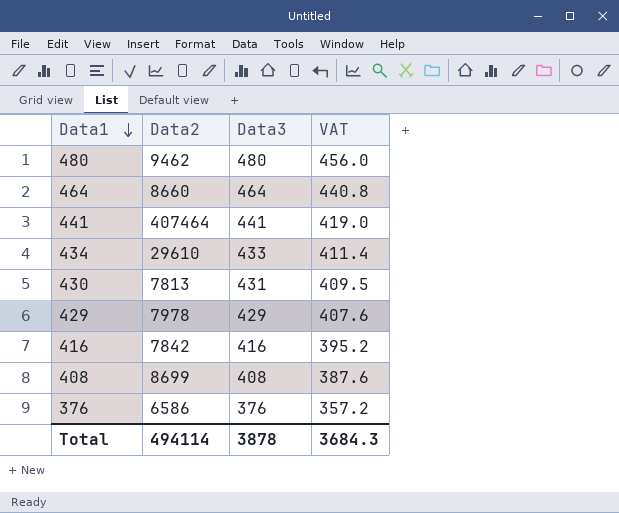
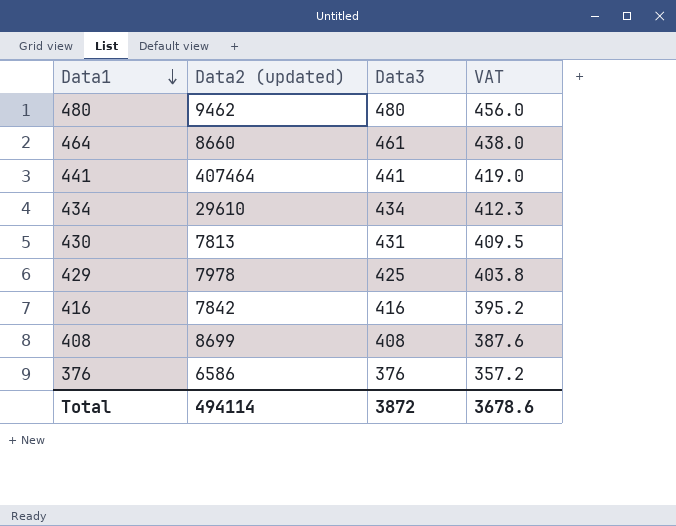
column name: Data2 -> Data2 (updated)
464 | Data3: 464 -> 461
464 | VAT: 440.8 -> 438.0
434 | Data3: 433 -> 434
434 | VAT: 411.4 -> 412.3
429 | Data3: 429 -> 425
429 | VAT: 407.6 -> 403.8
Total | Data3: 3878 -> 3872
Total | VAT: 3684.3 -> 3678.6

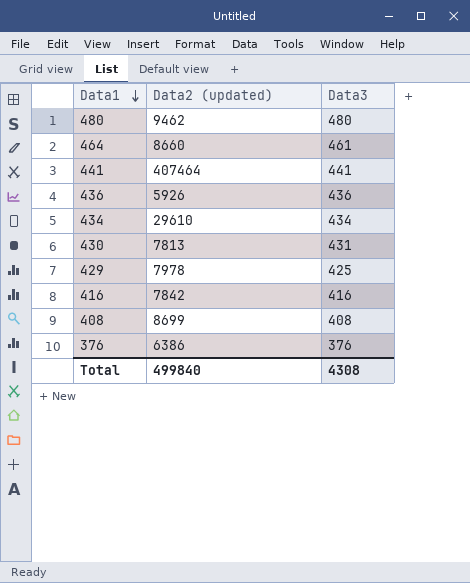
column VAT | formula: [Data3] * 0.95 -> none
row 436: none -> 5926 | 436
376 | Data2 (updated): 6586 -> 6386
Total | Data2 (updated): 494114 -> 499840
Total | Data3: 3872 -> 4308

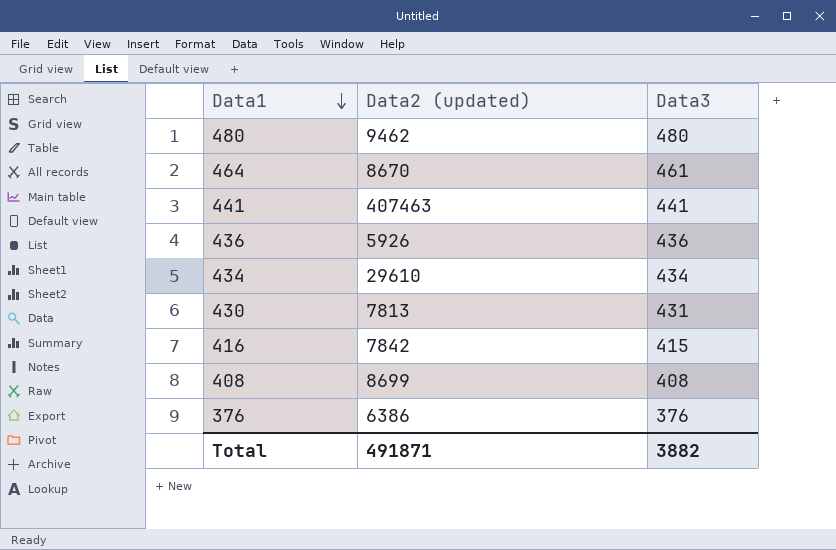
row 429: 7978 | 425 -> none
464 | Data2 (updated): 8660 -> 8670
441 | Data2 (updated): 407464 -> 407463
416 | Data3: 416 -> 415
Total | Data2 (updated): 499840 -> 491871
Total | Data3: 4308 -> 3882

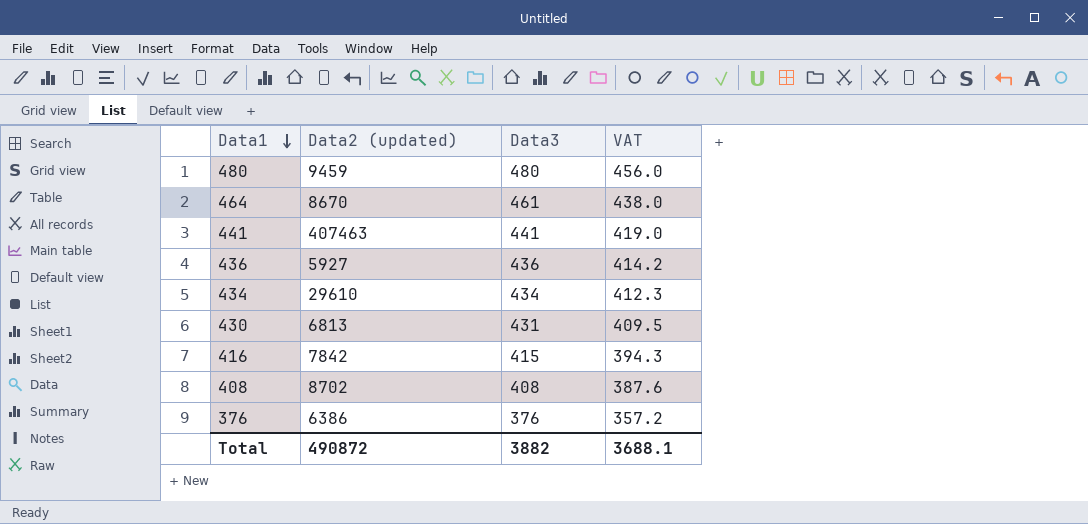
column VAT | formula: none -> [Data3] * 0.95
480 | Data2 (updated): 9462 -> 9459
436 | Data2 (updated): 5926 -> 5927
430 | Data2 (updated): 7813 -> 6813
408 | Data2 (updated): 8699 -> 8702
Total | Data2 (updated): 491871 -> 490872

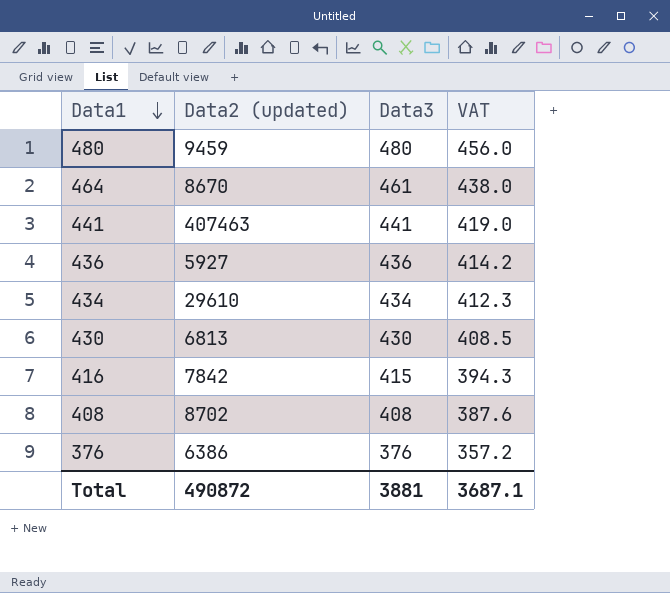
430 | Data3: 431 -> 430
430 | VAT: 409.5 -> 408.5
Total | Data3: 3882 -> 3881
Total | VAT: 3688.1 -> 3687.1

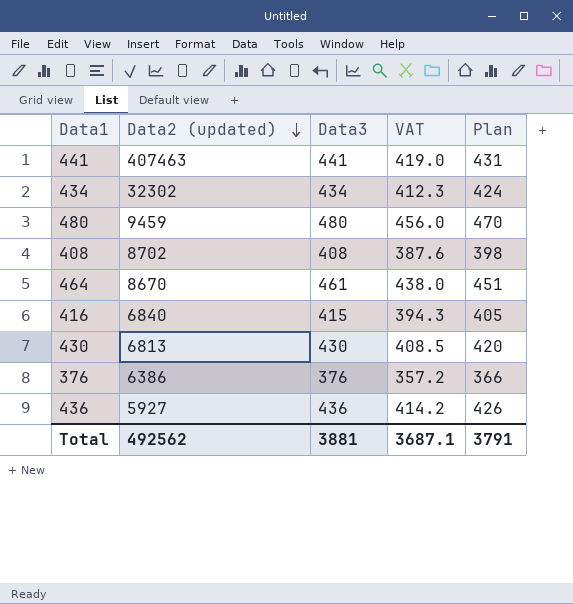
row order: Data1 descending -> Data2 (updated) descending
column Plan | formula: none -> [Data3] - 10
434 | Data2 (updated): 29610 -> 32302
416 | Data2 (updated): 7842 -> 6840
Total | Data2 (updated): 490872 -> 492562

